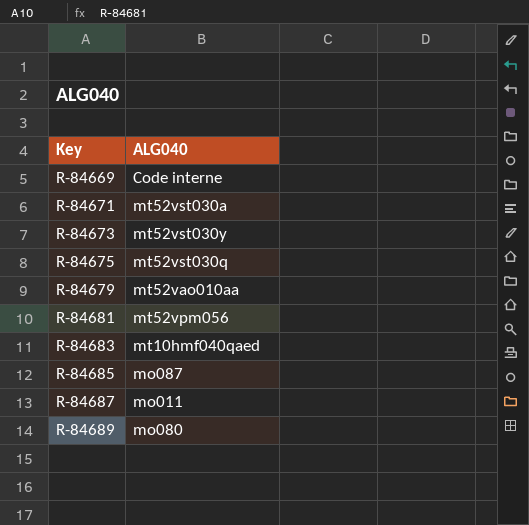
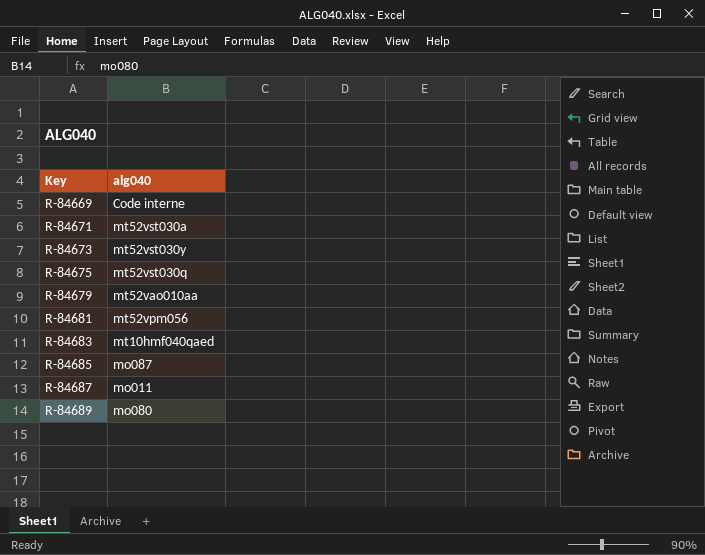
column name: ALG040 -> alg040

